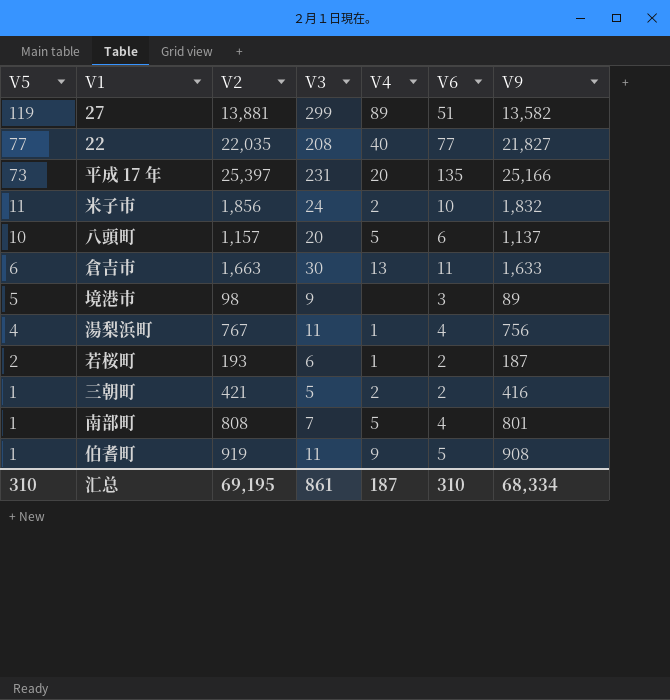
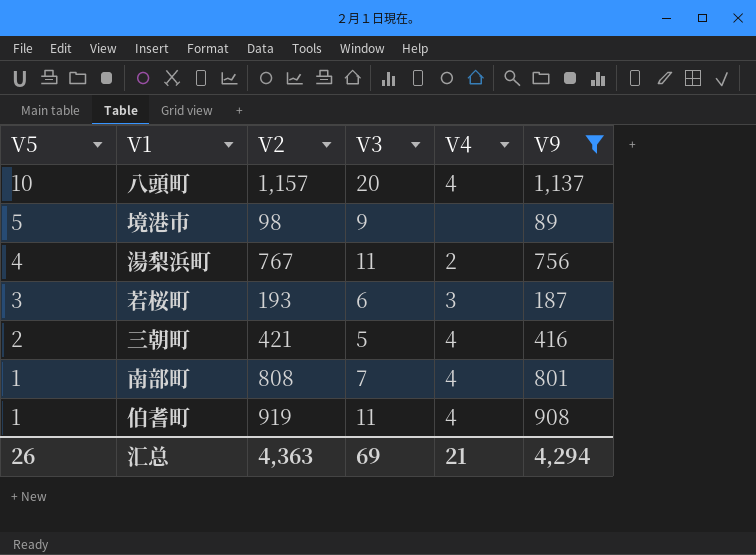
filter: none -> V9 <= 1,137
column V6 | position: 6 -> none
八頭町 | V4: 5 -> 4
湯梨浜町 | V4: 1 -> 2
若桜町 | V5: 2 -> 3
若桜町 | V4: 1 -> 3
三朝町 | V5: 1 -> 2
三朝町 | V4: 2 -> 4
南部町 | V4: 5 -> 4
伯耆町 | V4: 9 -> 4
汇总 | V5: 310 -> 26
汇总 | V2: 69,195 -> 4,363
汇总 | V3: 861 -> 69
汇总 | V4: 187 -> 21
汇总 | V9: 68,334 -> 4,294

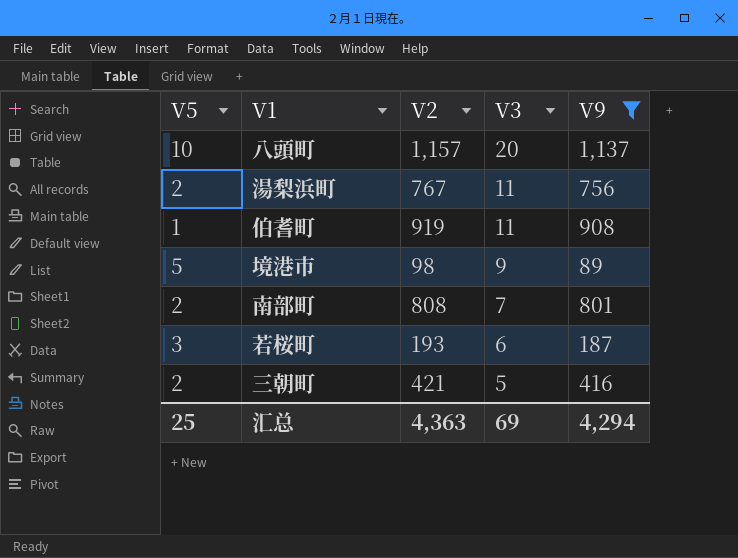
row order: V5 descending -> V3 descending
column V4 | position: 5 -> none
湯梨浜町 | V5: 4 -> 2
南部町 | V5: 1 -> 2
汇总 | V5: 26 -> 25

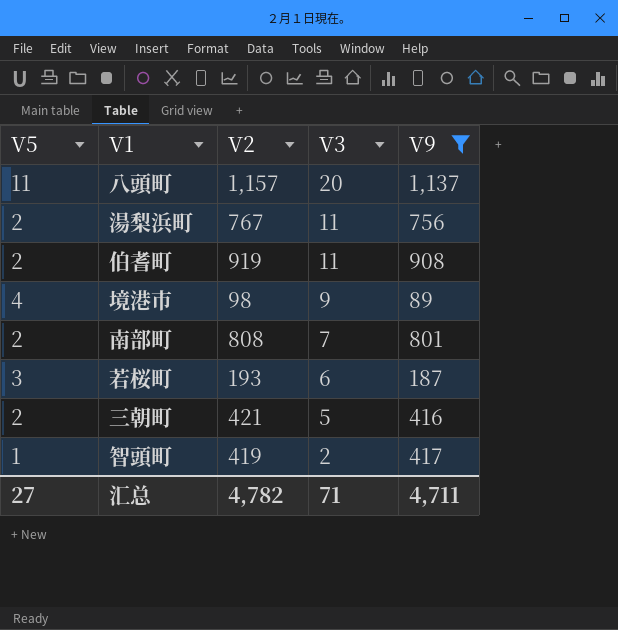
八頭町 | V5: 10 -> 11
伯耆町 | V5: 1 -> 2
境港市 | V5: 5 -> 4
row 智頭町: none -> 1 | 419 | 2 | 417
汇总 | V5: 25 -> 27
汇总 | V2: 4,363 -> 4,782
汇总 | V3: 69 -> 71
汇总 | V9: 4,294 -> 4,711

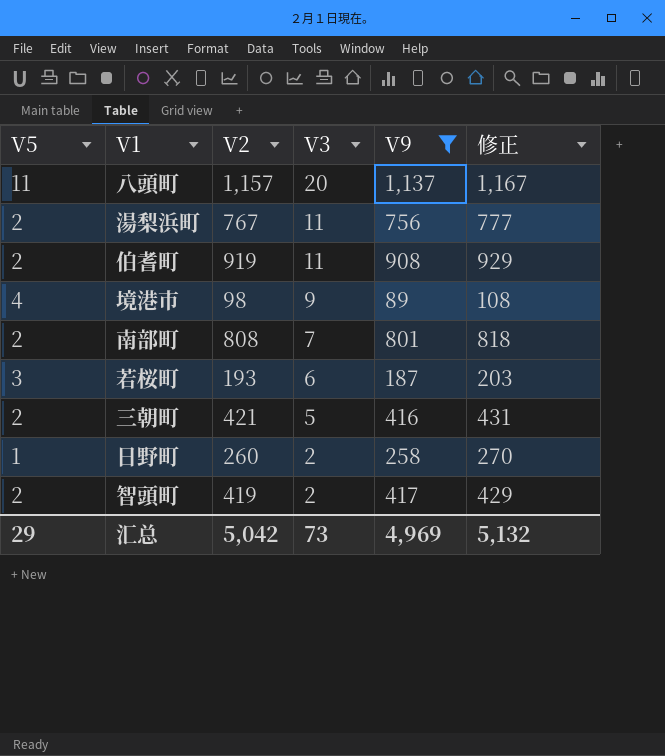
column 修正 | formula: none -> [V2] + 10
row 日野町: none -> 1 | 260 | 2 | 258 | 270
智頭町 | V5: 1 -> 2
汇总 | V5: 27 -> 29
汇总 | V2: 4,782 -> 5,042
汇总 | V3: 71 -> 73
汇总 | V9: 4,711 -> 4,969

